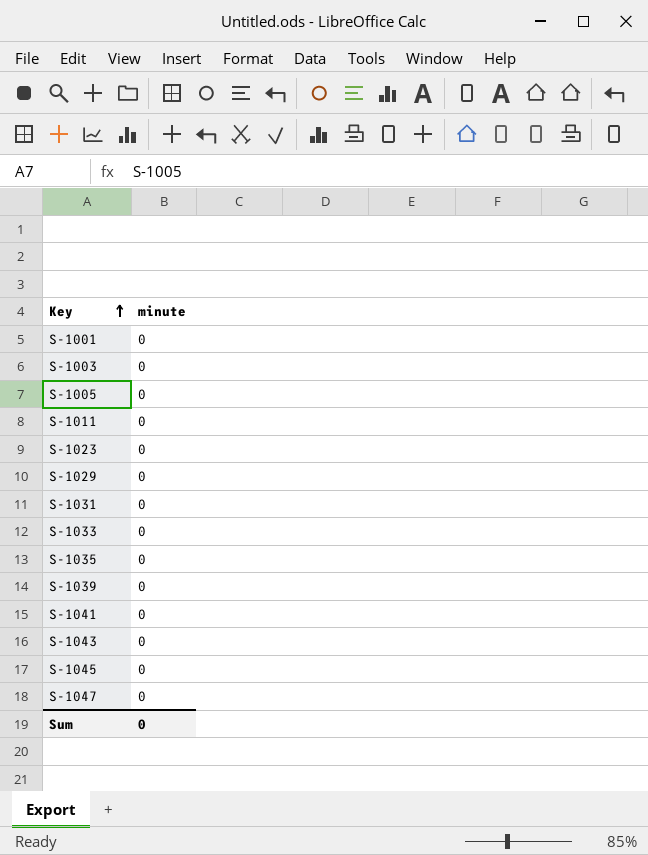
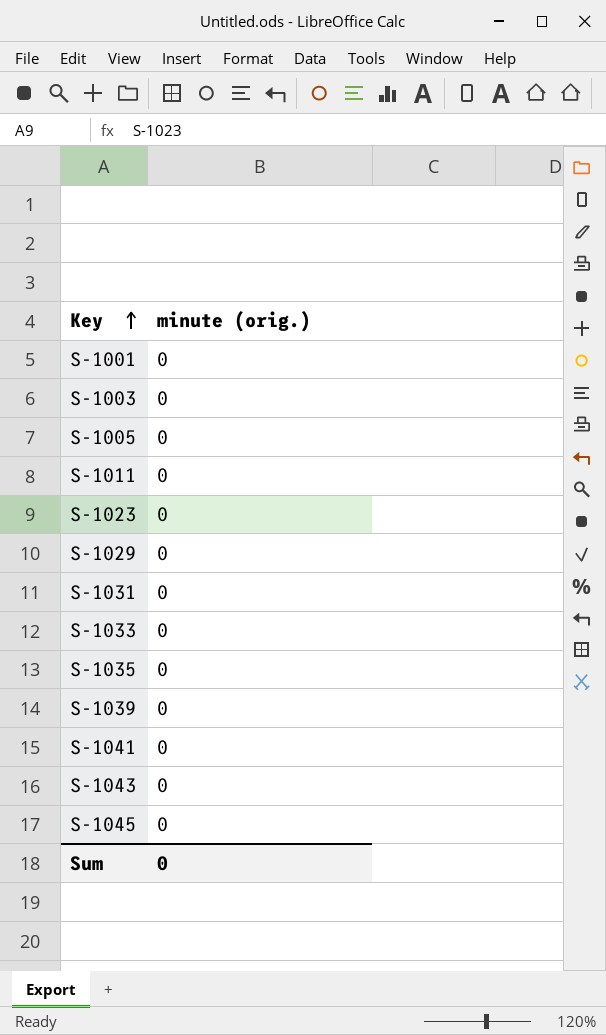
column name: minute -> minute (orig.)
row S-1047: 0 -> none

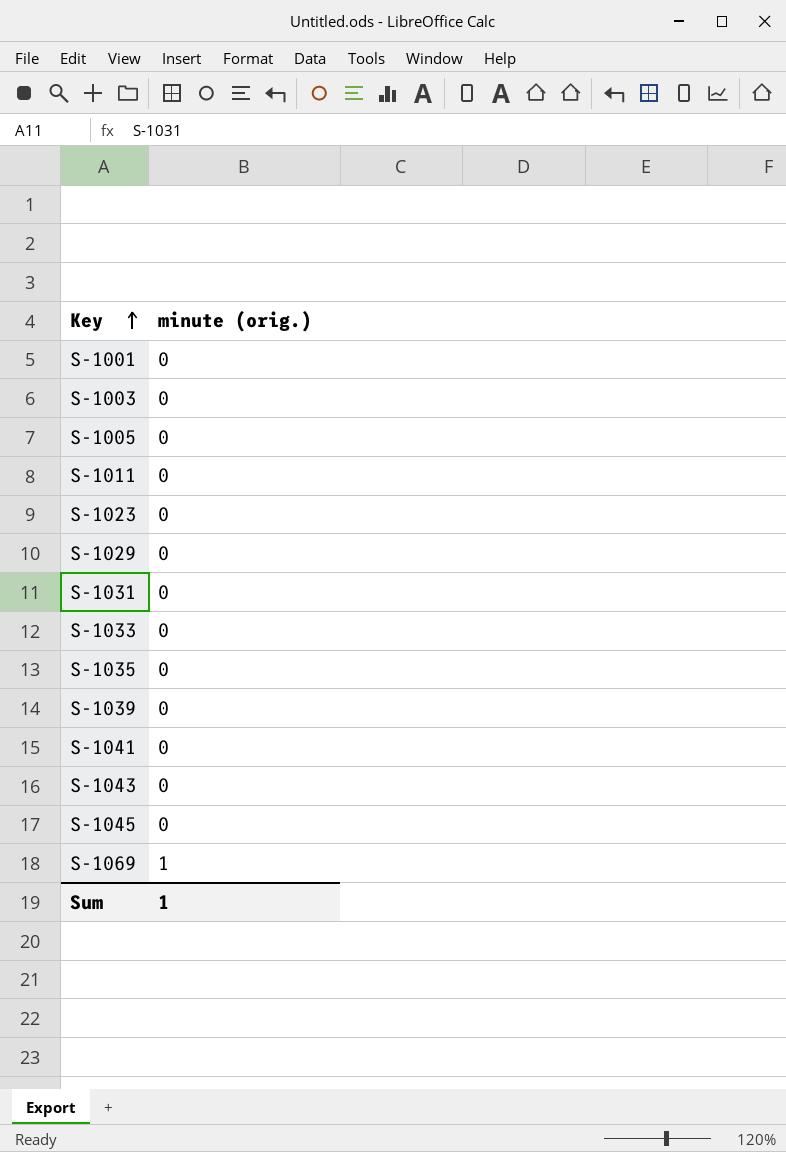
row S-1069: none -> 1
Sum | minute (orig.): 0 -> 1

